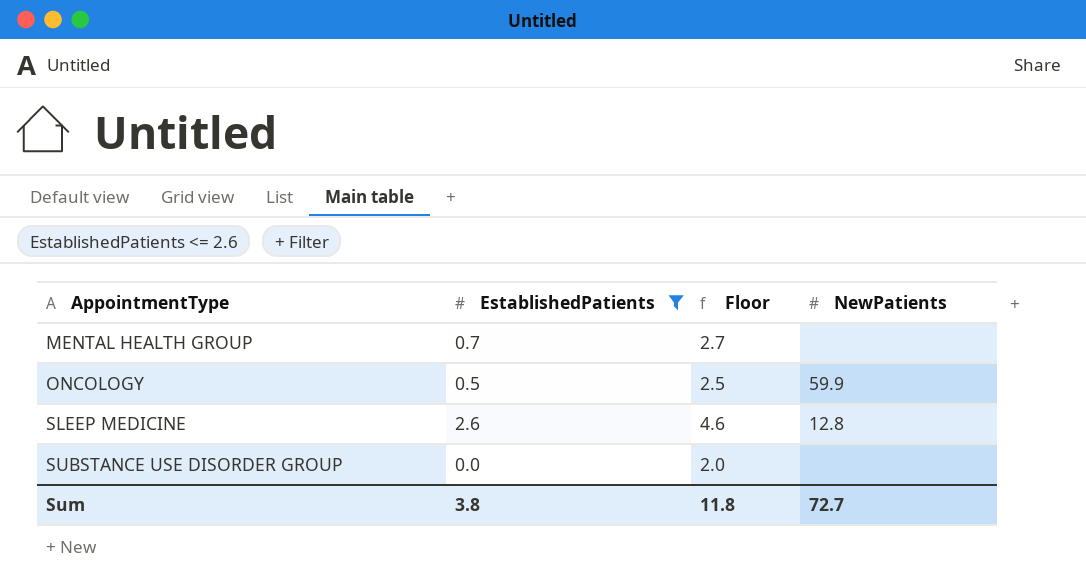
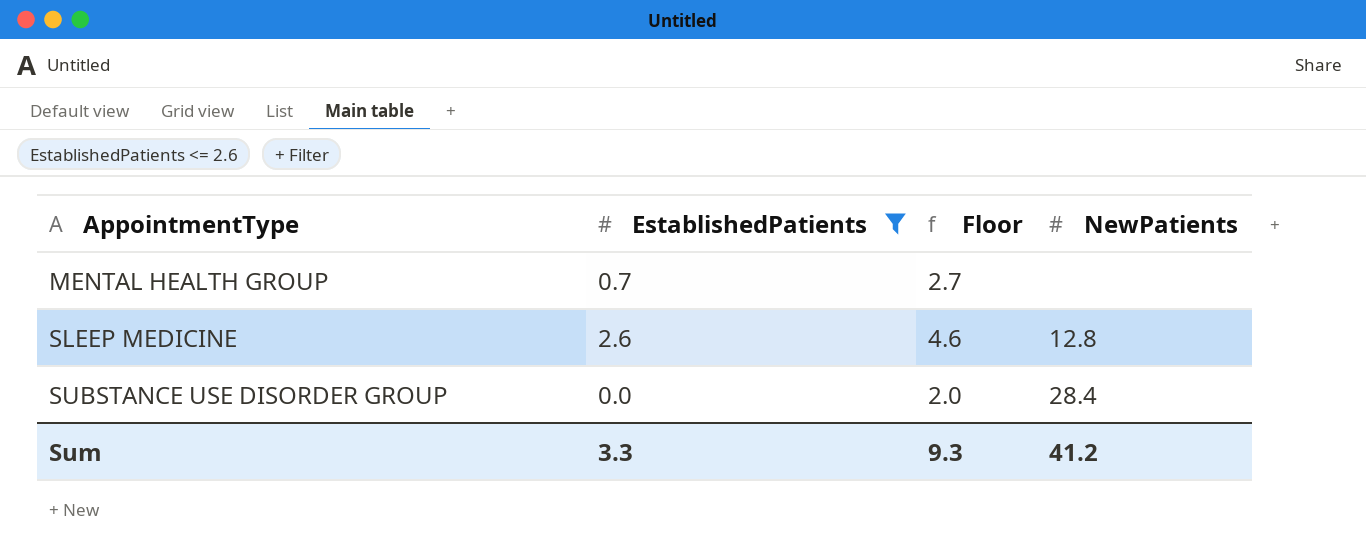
row ONCOLOGY: 0.5 | 2.5 | 59.9 -> none
SUBSTANCE USE DISORDER GROUP | NewPatients: none -> 28.4
Sum | EstablishedPatients: 3.8 -> 3.3
Sum | Floor: 11.8 -> 9.3
Sum | NewPatients: 72.7 -> 41.2

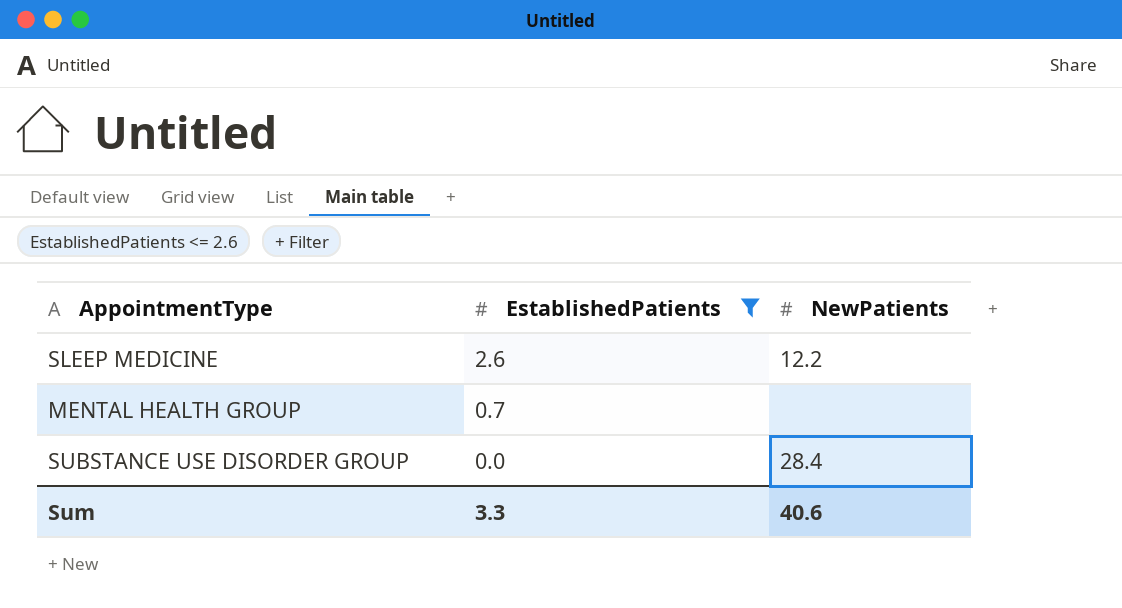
row order: AppointmentType ascending -> EstablishedPatients descending
column Floor | formula: [EstablishedPatients] + 2 -> none
SLEEP MEDICINE | NewPatients: 12.8 -> 12.2
Sum | NewPatients: 41.2 -> 40.6

